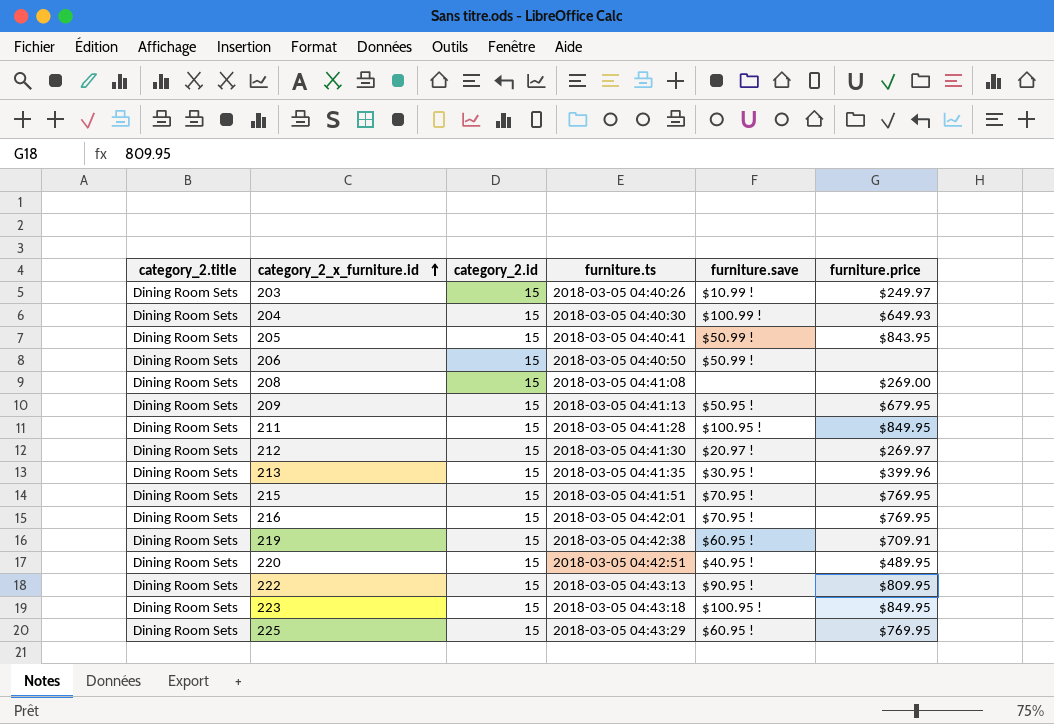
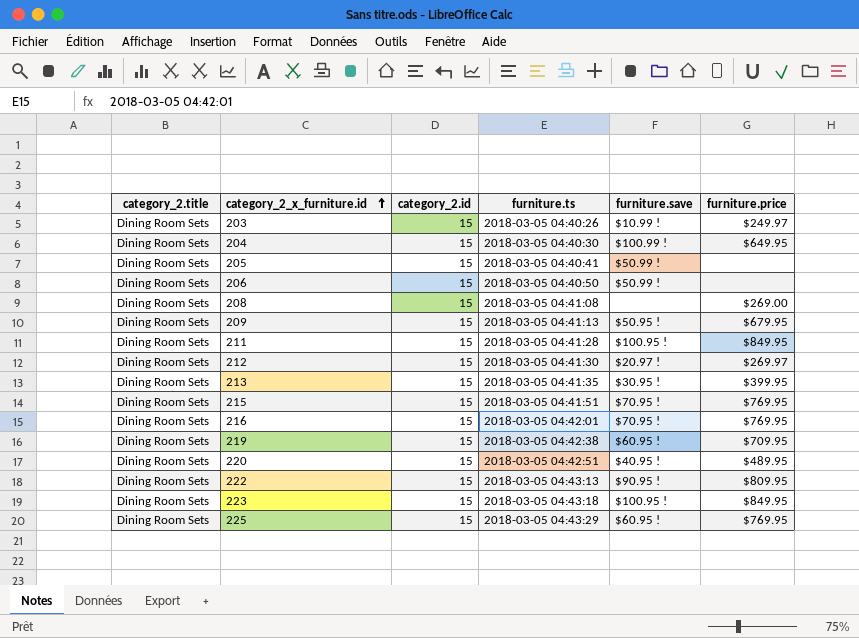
204 | furniture.price: $649.93 -> $649.95
205 | furniture.price: $843.95 -> none
213 | furniture.price: $399.96 -> $399.95
219 | furniture.price: $709.91 -> $709.95

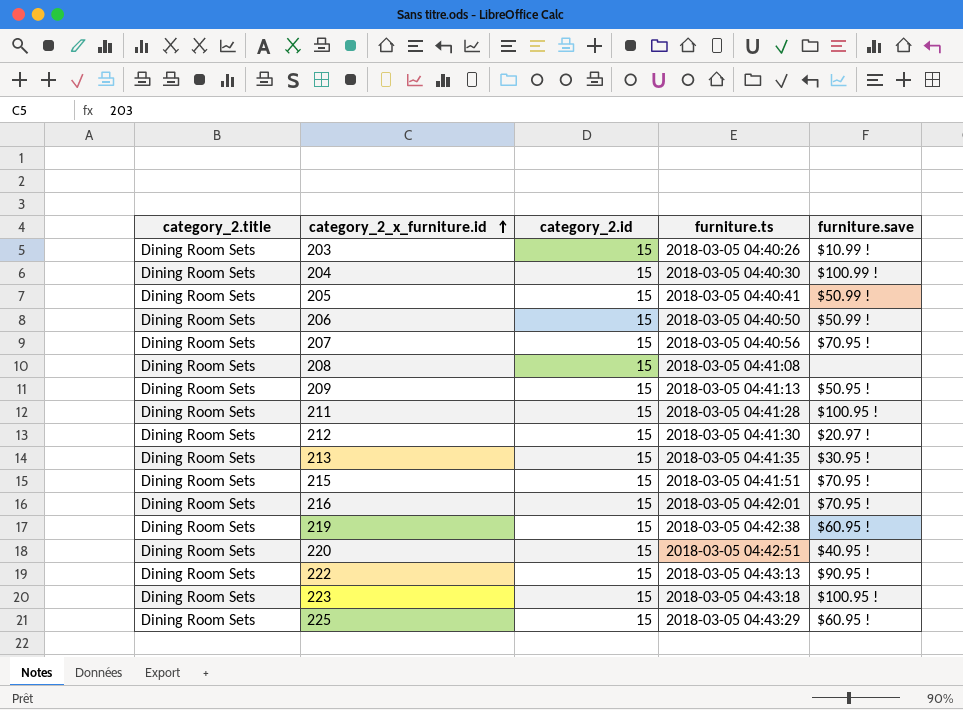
column furniture.price | position: 6 -> none
row 207: none -> Dining Room Sets | 15 | 2018-03-05 04:40:56 | $70.95 !

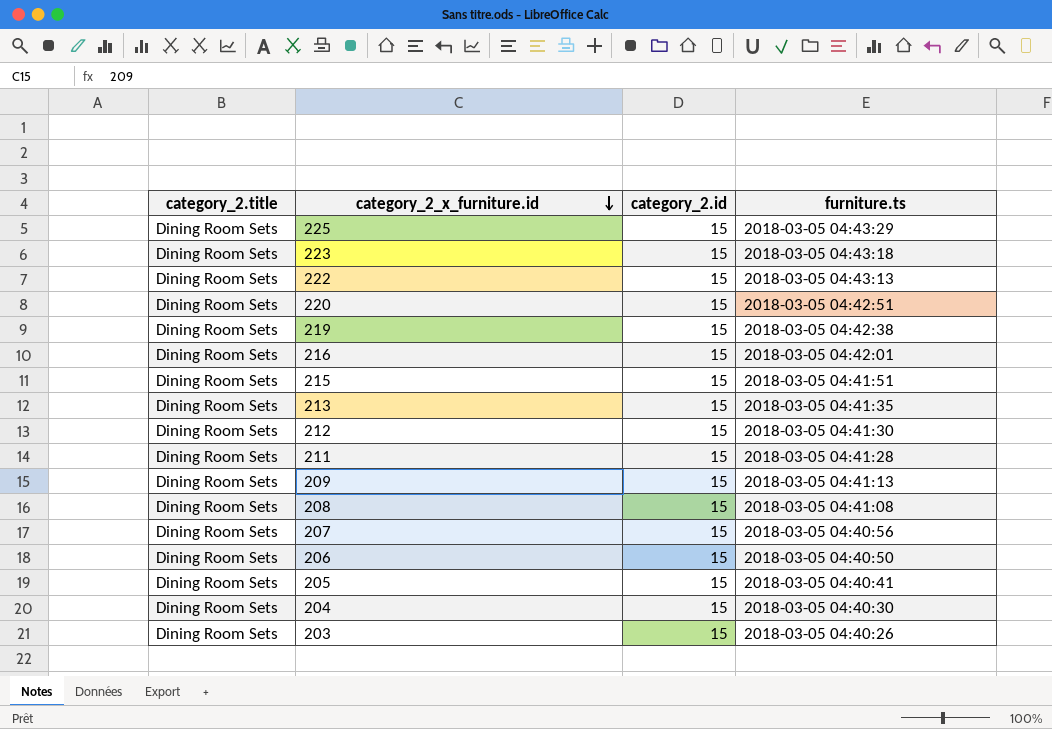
row order: category_2_x_furniture.id ascending -> category_2_x_furniture.id descending
column furniture.save | position: 5 -> none

